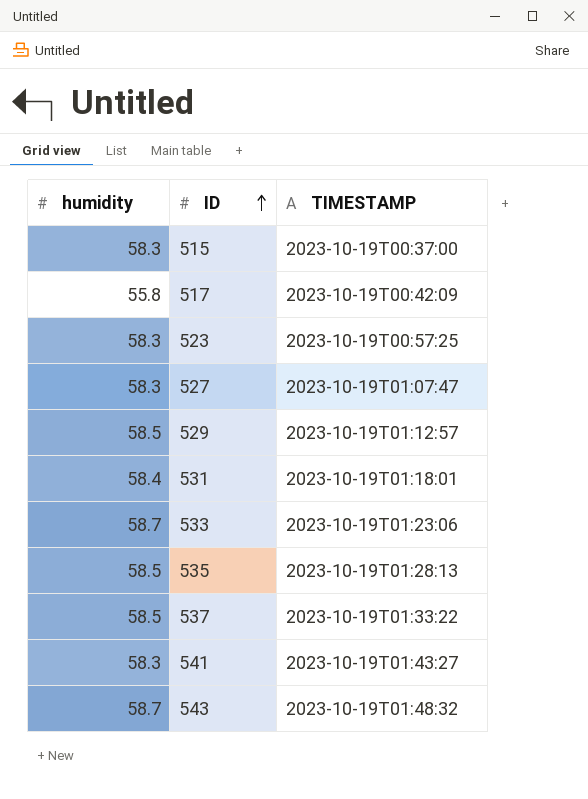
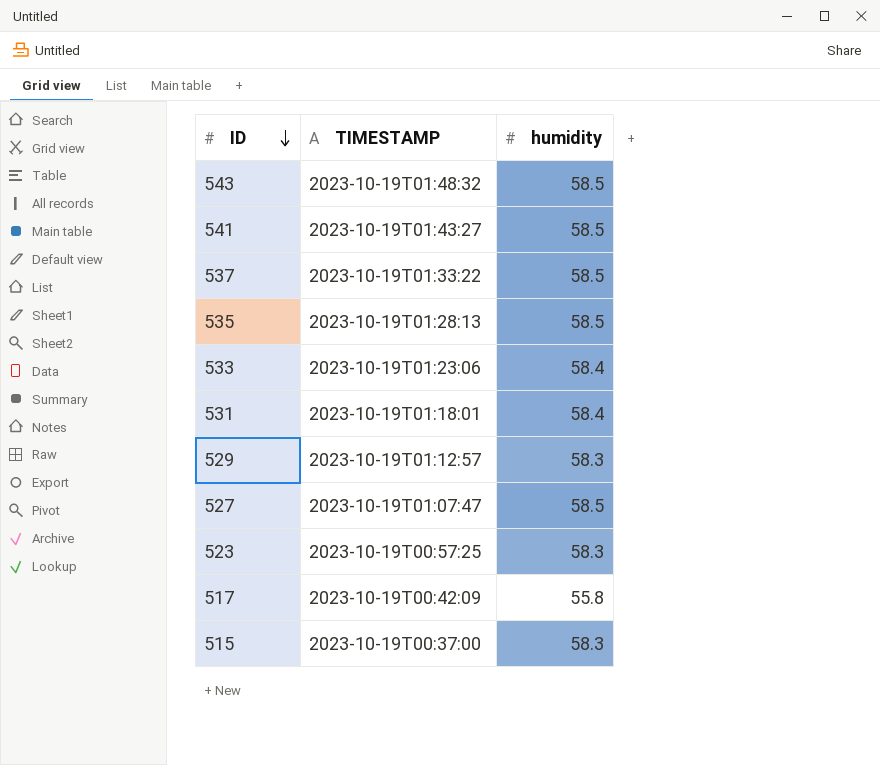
row order: ID ascending -> ID descending
column humidity | position: 1 -> 3
543 | humidity: 58.7 -> 58.5
541 | humidity: 58.3 -> 58.5
533 | humidity: 58.7 -> 58.4
529 | humidity: 58.5 -> 58.3
527 | humidity: 58.3 -> 58.5

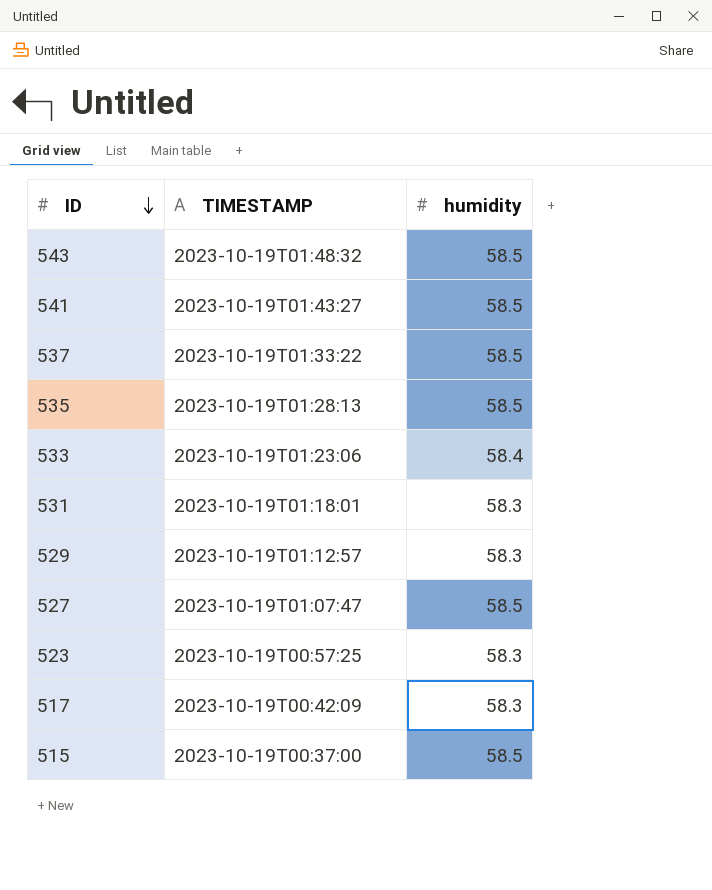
531 | humidity: 58.4 -> 58.3
517 | humidity: 55.8 -> 58.3
515 | humidity: 58.3 -> 58.5

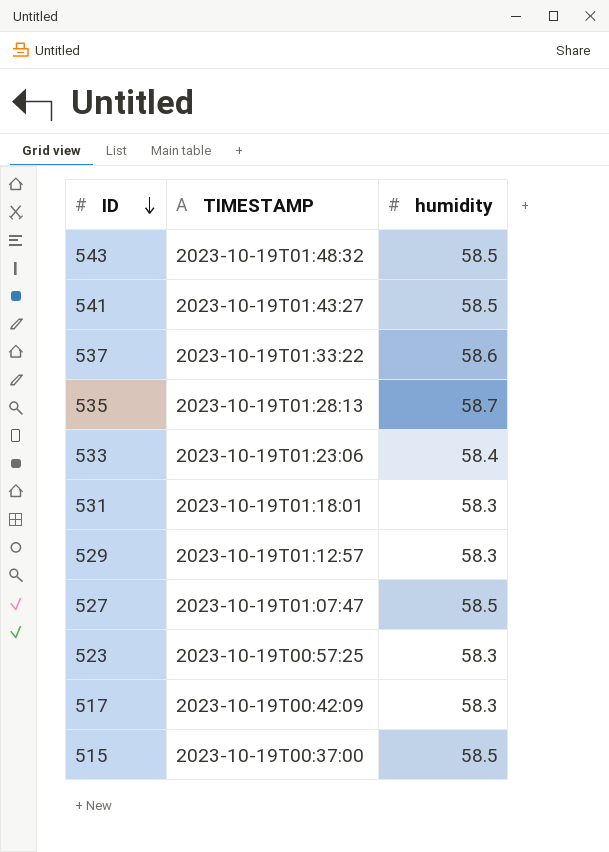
537 | humidity: 58.5 -> 58.6
535 | humidity: 58.5 -> 58.7

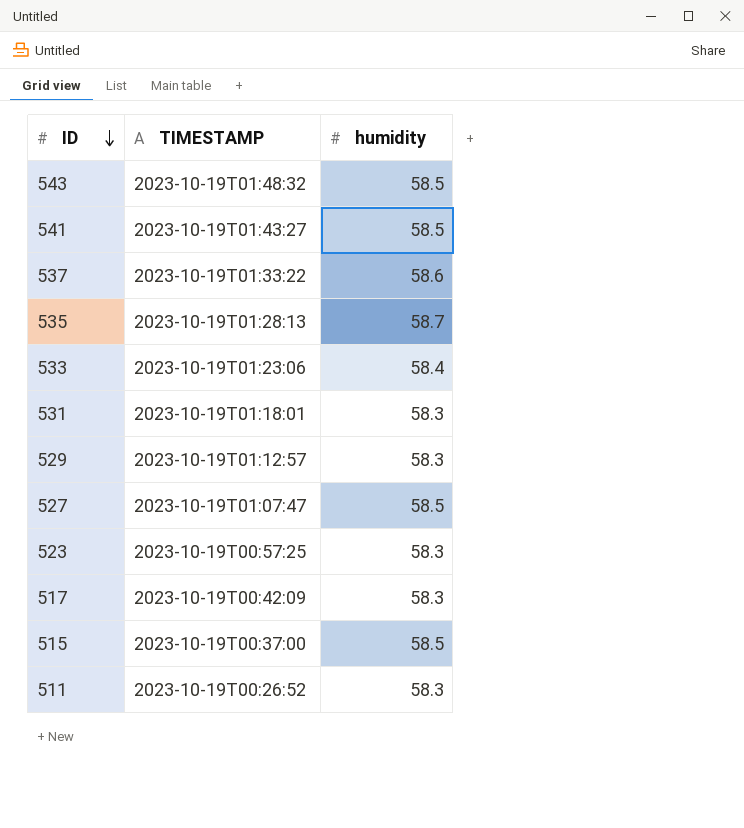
row 511: none -> 2023-10-19T00:26:52 | 58.3

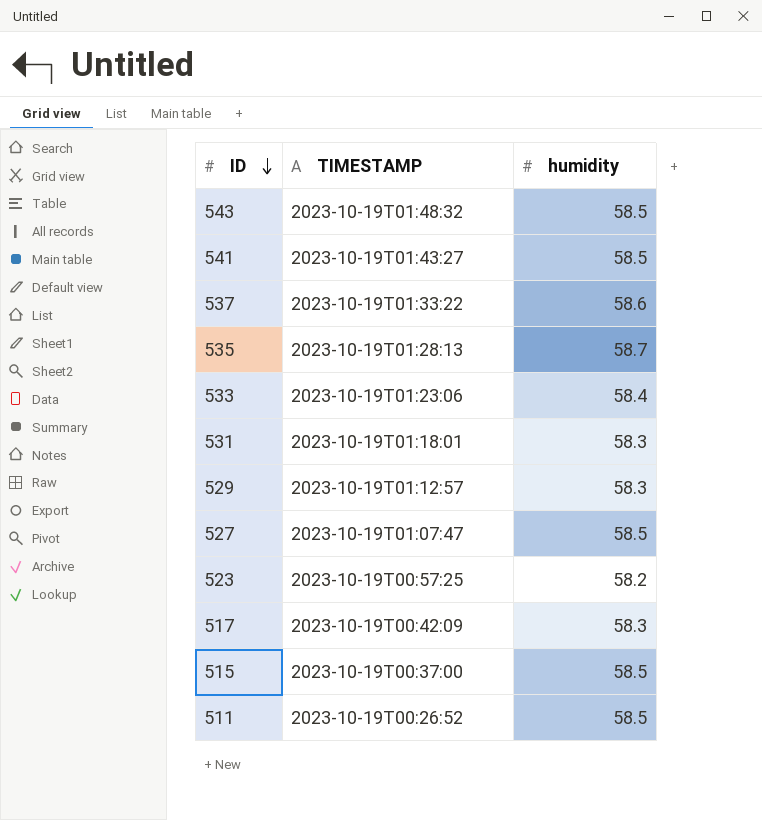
523 | humidity: 58.3 -> 58.2
511 | humidity: 58.3 -> 58.5

